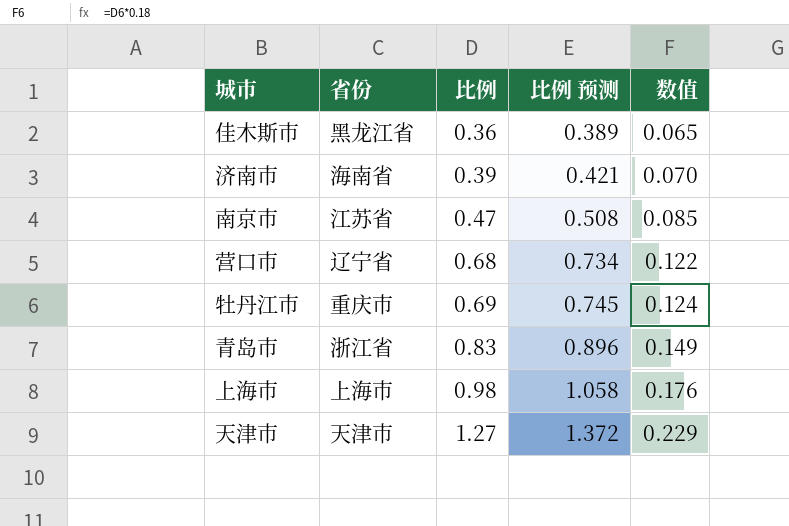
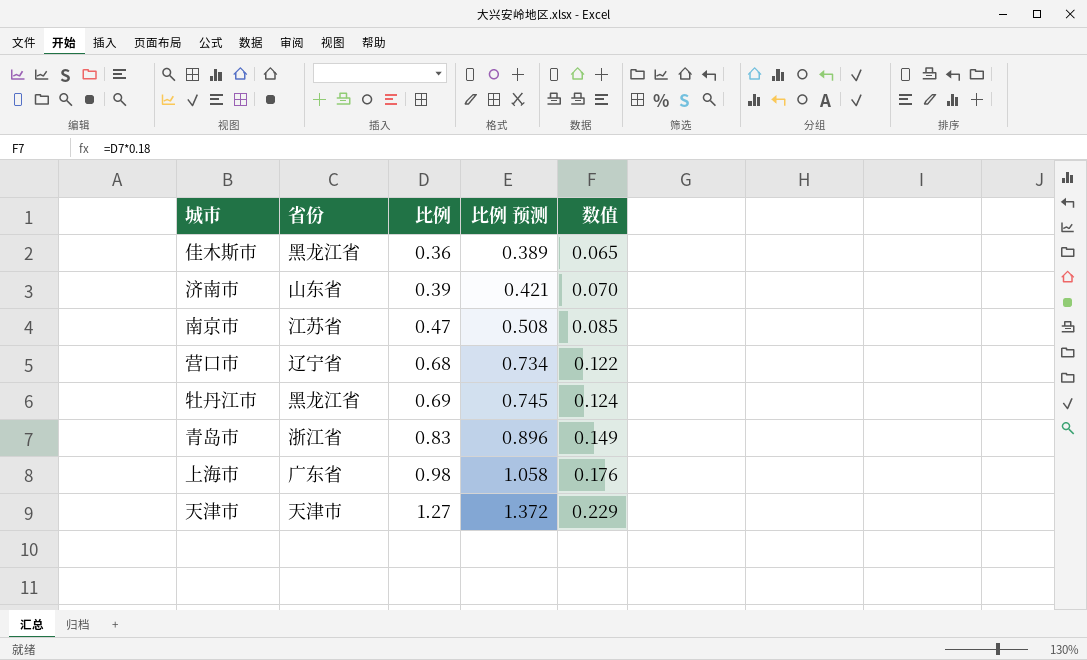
济南市 | 省份: 海南省 -> 山东省
牡丹江市 | 省份: 重庆市 -> 黑龙江省
上海市 | 省份: 上海市 -> 广东省

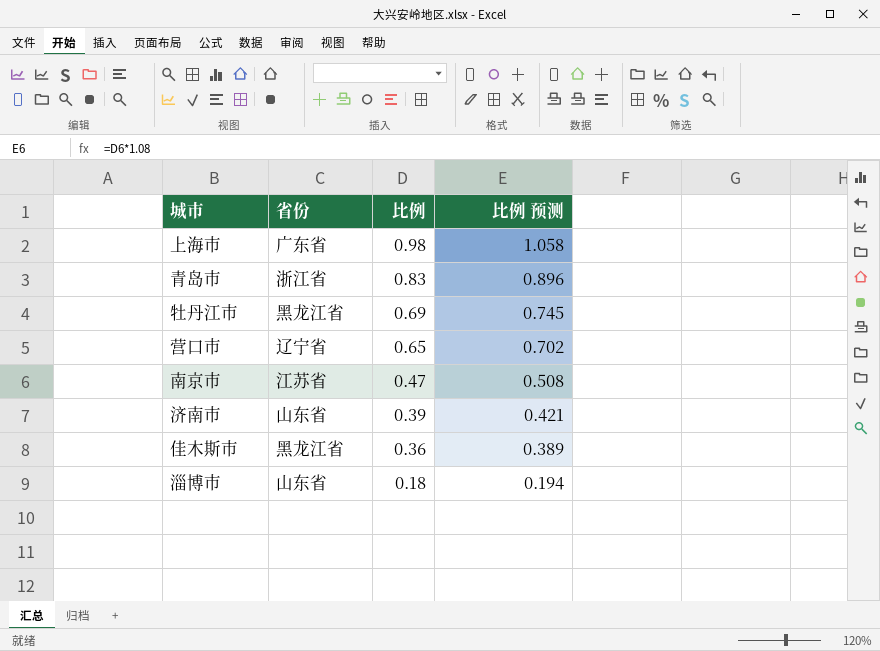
row order: 比例 ascending -> 比例 descending
column 数值 | formula: [比例] * 0.18 -> none
row 天津市: 天津市 | 1.27 | 1.372 | 0.229 -> none
营口市 | 比例: 0.68 -> 0.65
营口市 | 比例 预测: 0.734 -> 0.702
row 淄博市: none -> 山东省 | 0.18 | 0.194

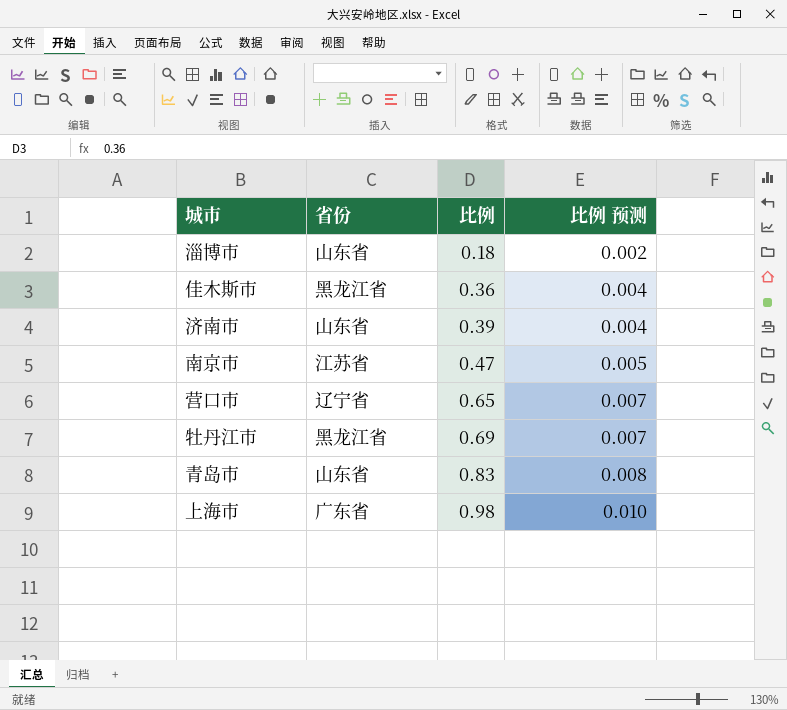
row order: 比例 descending -> 比例 ascending
column 比例 预测 | formula: [比例] * 1.08 -> [比例] * 0.01
青岛市 | 省份: 浙江省 -> 山东省

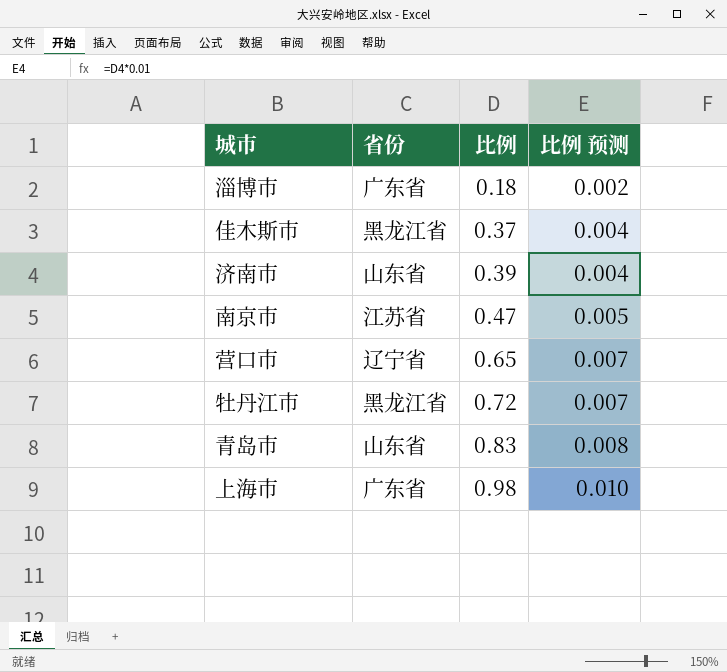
淄博市 | 省份: 山东省 -> 广东省
佳木斯市 | 比例: 0.36 -> 0.37
牡丹江市 | 比例: 0.69 -> 0.72

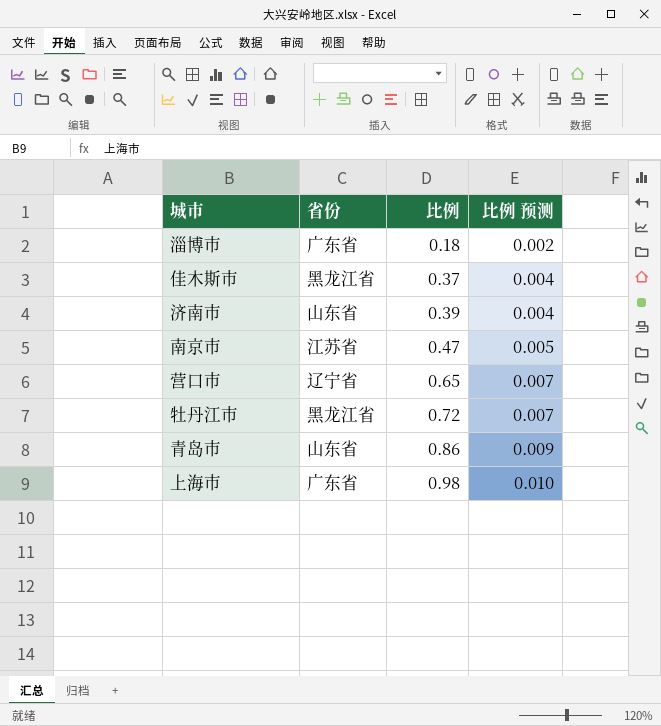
青岛市 | 比例: 0.83 -> 0.86
青岛市 | 比例 预测: 0.008 -> 0.009

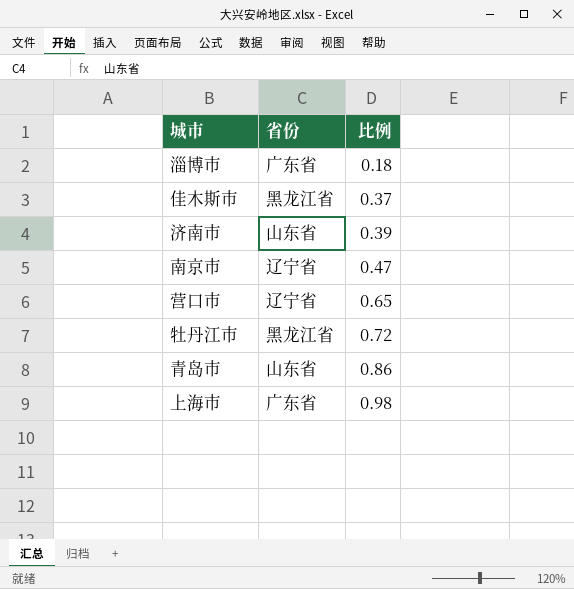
column 比例 预测 | formula: [比例] * 0.01 -> none
南京市 | 省份: 江苏省 -> 辽宁省

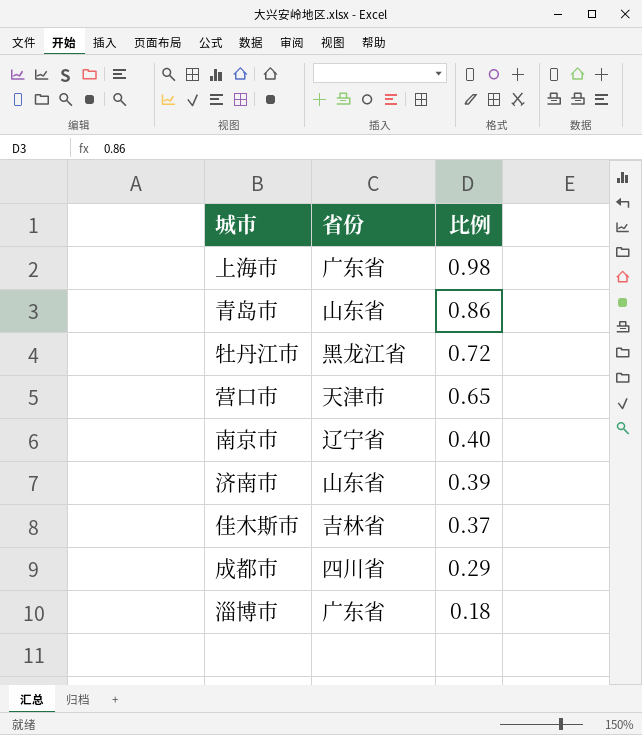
row order: 比例 ascending -> 比例 descending
营口市 | 省份: 辽宁省 -> 天津市
南京市 | 比例: 0.47 -> 0.40
佳木斯市 | 省份: 黑龙江省 -> 吉林省
row 成都市: none -> 四川省 | 0.29

